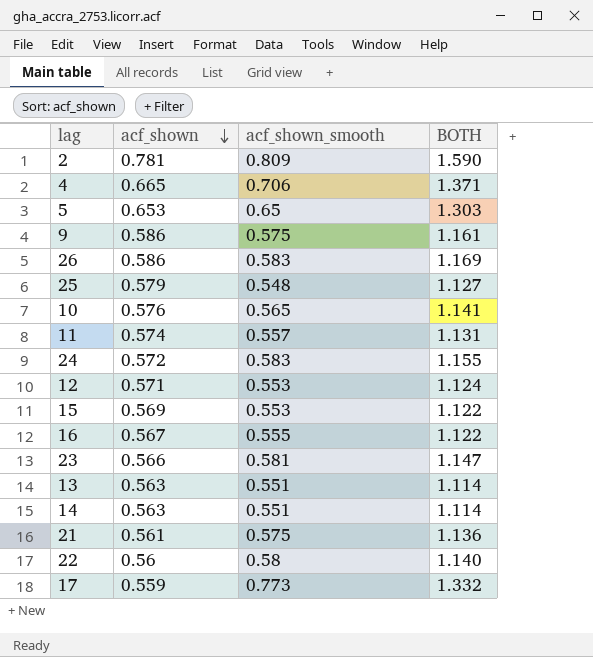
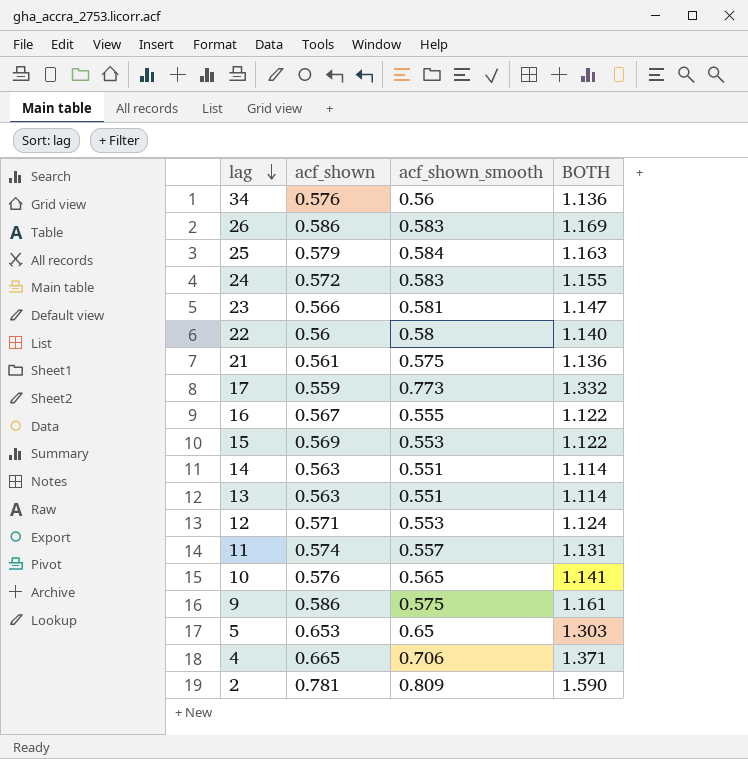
row order: acf_shown descending -> lag descending
row 34: none -> 0.576 | 0.56 | 1.136
25 | acf_shown_smooth: 0.548 -> 0.584
25 | BOTH: 1.127 -> 1.163

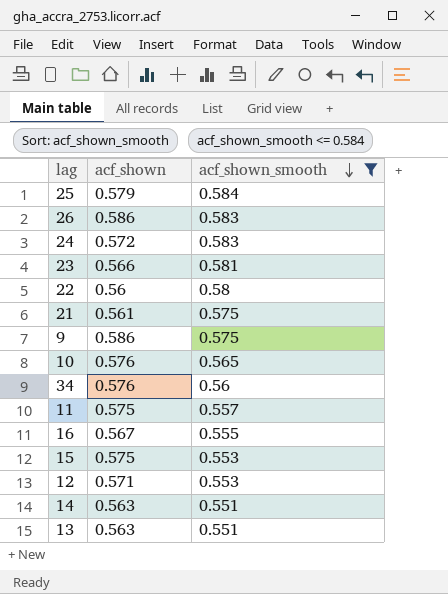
filter: none -> acf_shown_smooth <= 0.584
row order: lag descending -> acf_shown_smooth descending
column BOTH | formula: [acf_shown] + [acf_shown_smooth] -> none
11 | acf_shown: 0.574 -> 0.575
15 | acf_shown: 0.569 -> 0.575

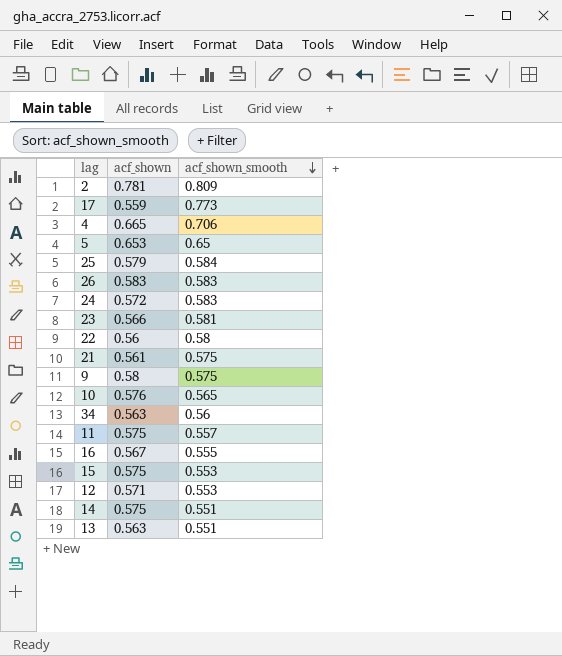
filter: acf_shown_smooth <= 0.584 -> none
26 | acf_shown: 0.586 -> 0.583
9 | acf_shown: 0.586 -> 0.58
34 | acf_shown: 0.576 -> 0.563
14 | acf_shown: 0.563 -> 0.575

